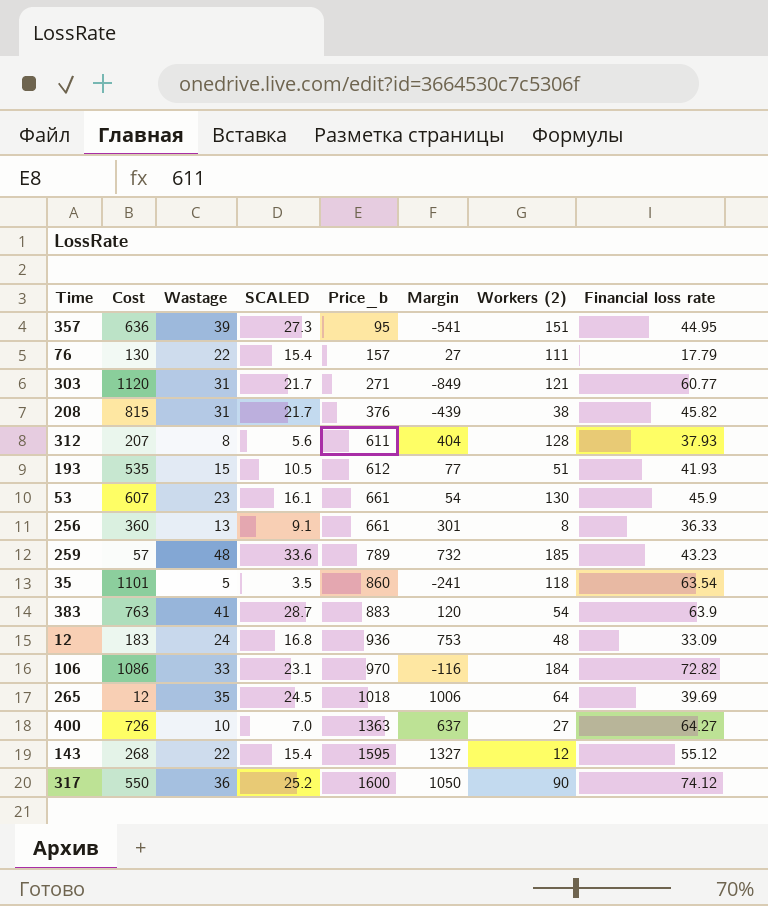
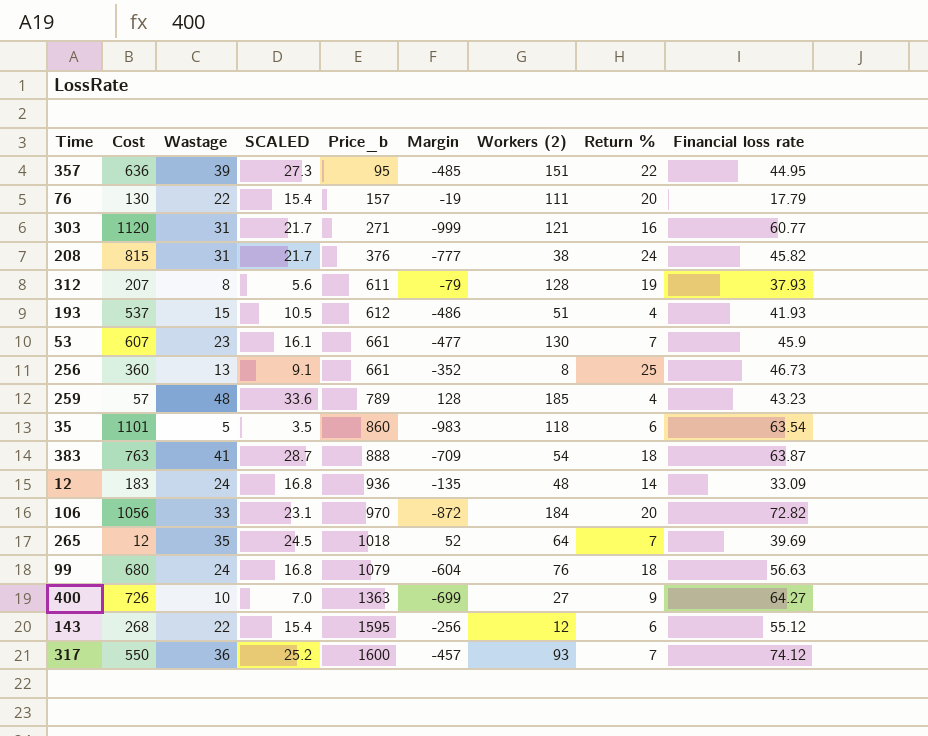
column Margin | formula: [Price_b] - [Cost] -> [Workers (2)] - [Cost]
column Return % | position: none -> 8
193 | Cost: 535 -> 537
256 | Financial loss rate: 36.33 -> 46.73
383 | Price_b: 883 -> 888
383 | Financial loss rate: 63.9 -> 63.87
106 | Cost: 1086 -> 1056
row 99: none -> 680 | 24 | 16.8 | 1079 | -604 | 76 | 18 | 56.63
317 | Workers (2): 90 -> 93

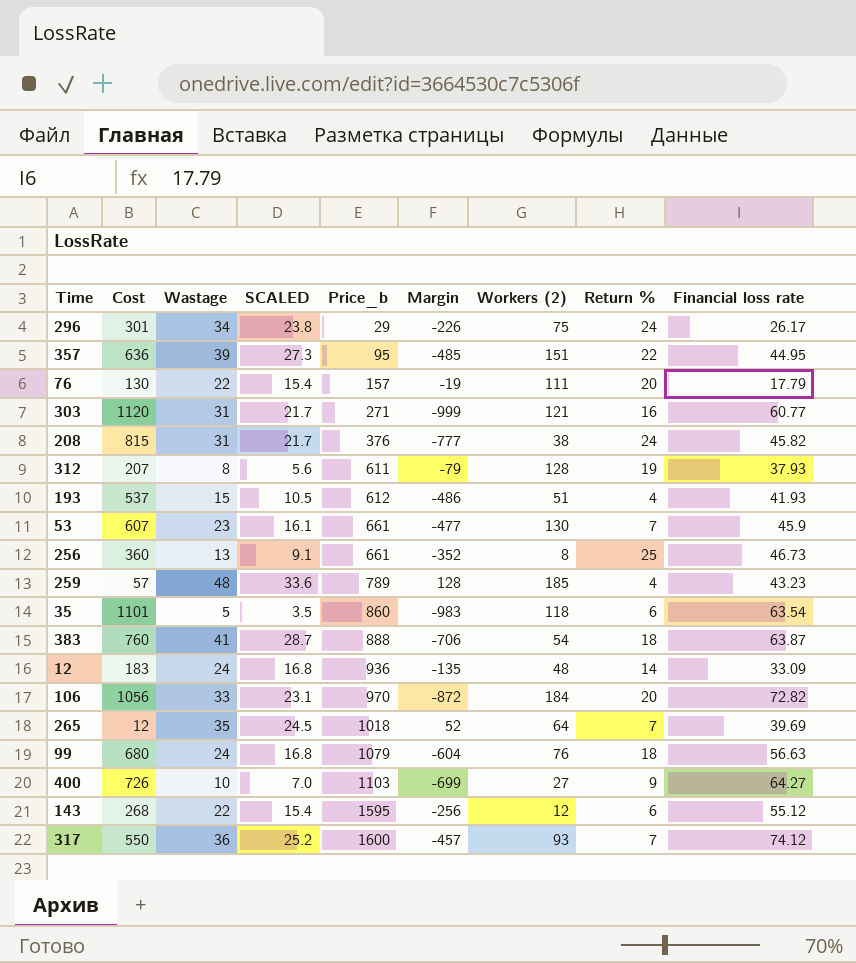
row 296: none -> 301 | 34 | 23.8 | 29 | -226 | 75 | 24 | 26.17
383 | Cost: 763 -> 760
383 | Margin: -709 -> -706
400 | Price_b: 1363 -> 1103

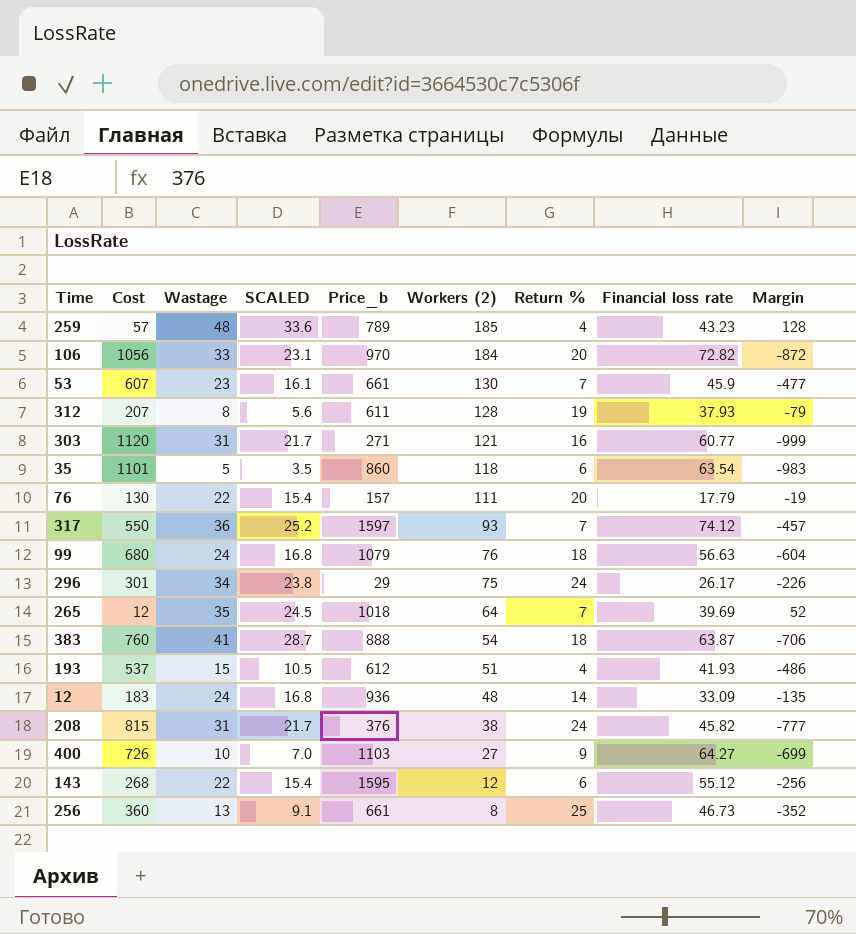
row order: Price_b ascending -> Workers (2) descending
column Margin | position: 6 -> 9
row 357: 636 | 39 | 27.3 | 95 | -485 | 151 | 22 | 44.95 -> none
317 | Price_b: 1600 -> 1597

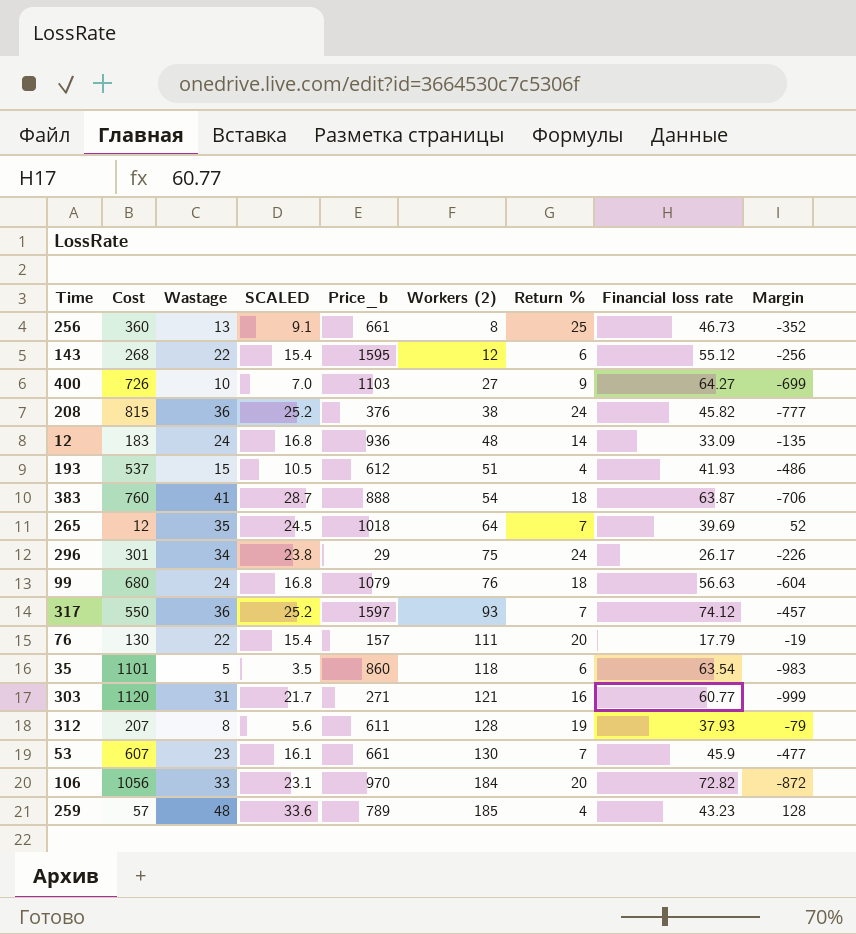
row order: Workers (2) descending -> Workers (2) ascending
208 | Wastage: 31 -> 36
208 | SCALED: 21.7 -> 25.2

